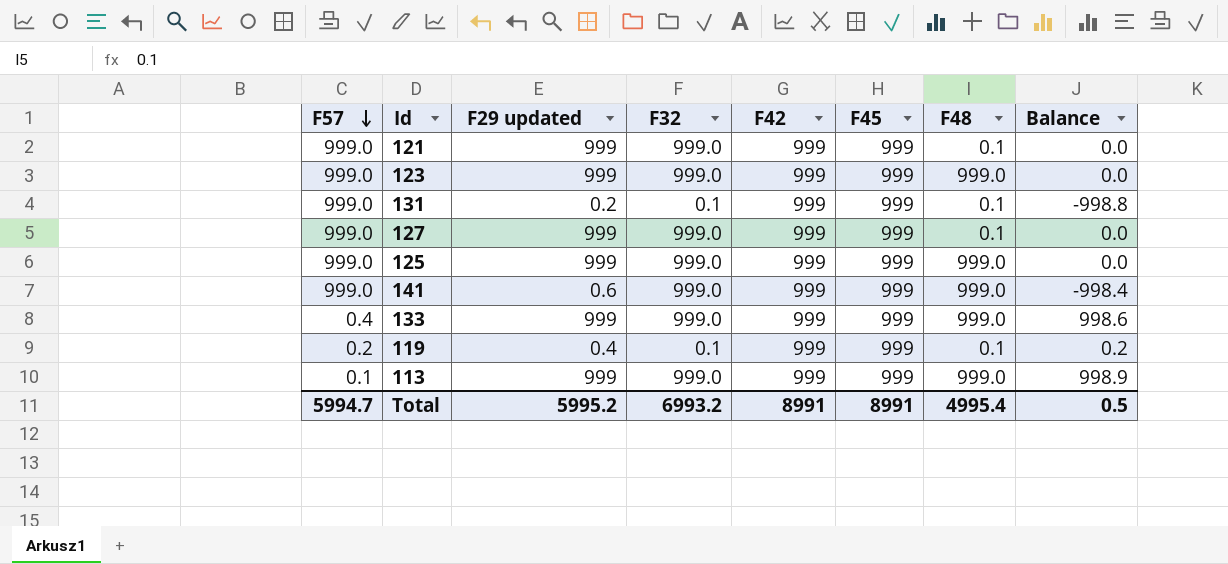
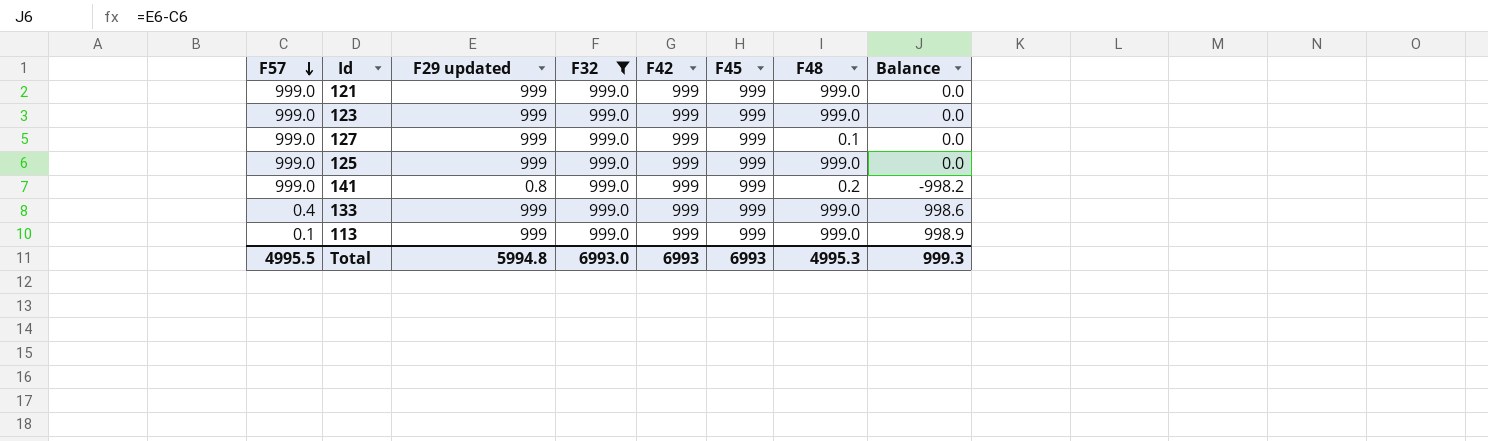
filter: none -> F32 = 999.0
121 | F48: 0.1 -> 999.0
141 | F29 updated: 0.6 -> 0.8
141 | F48: 999.0 -> 0.2
141 | Balance: -998.4 -> -998.2
Total | F57: 5994.7 -> 4995.5
Total | F29 updated: 5995.2 -> 5994.8
Total | F32: 6993.2 -> 6993.0
Total | F42: 8991 -> 6993
Total | F45: 8991 -> 6993
Total | F48: 4995.4 -> 4995.3
Total | Balance: 0.5 -> 999.3

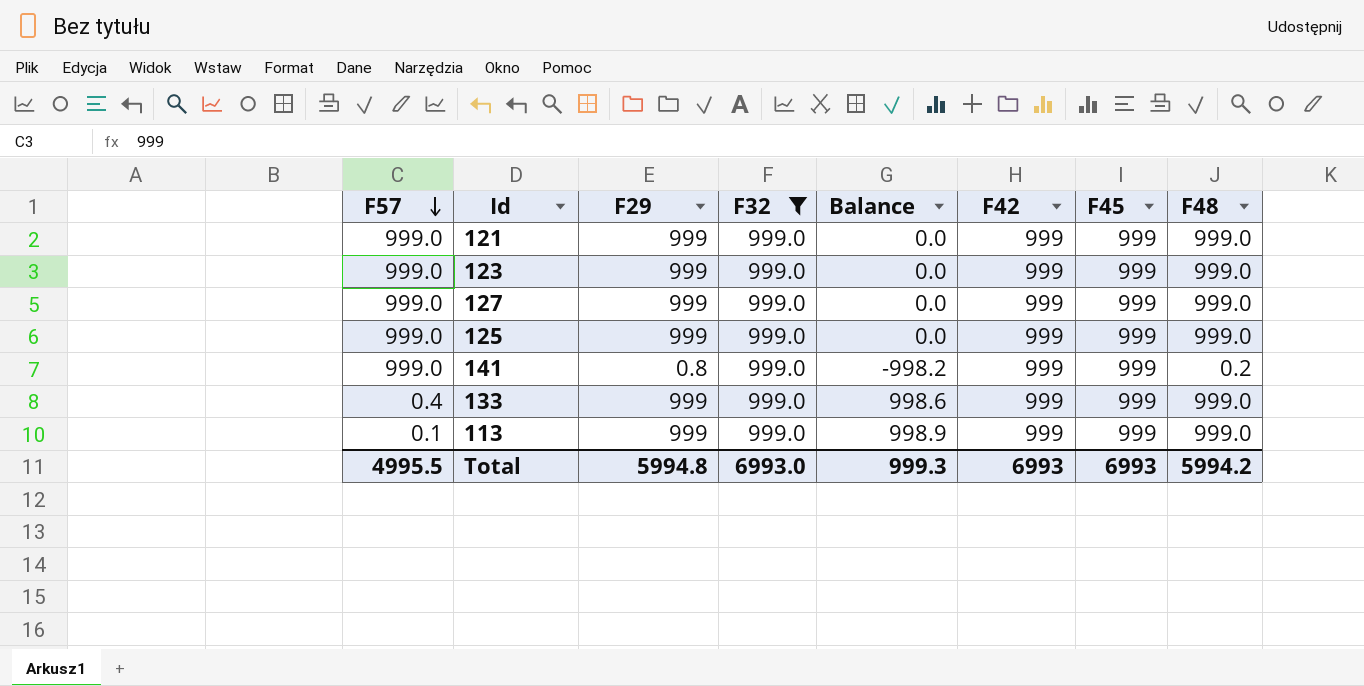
column name: F29 updated -> F29
column Balance | position: 8 -> 5
127 | F48: 0.1 -> 999.0
Total | F48: 4995.3 -> 5994.2

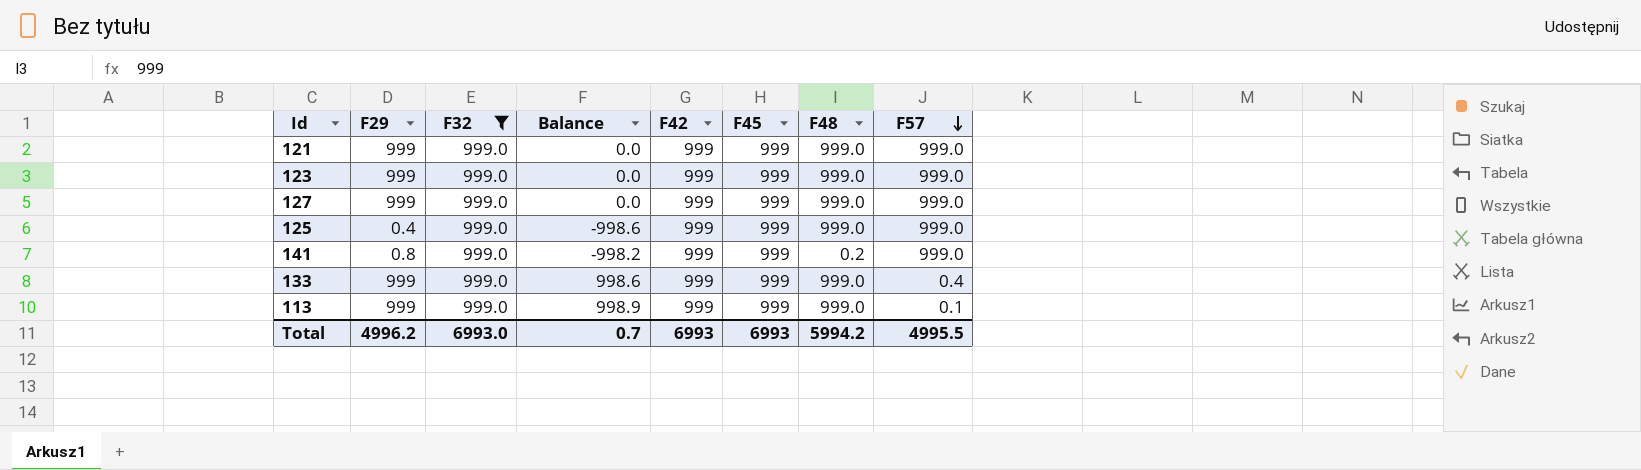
column F57 | position: 1 -> 8
125 | F29: 999 -> 0.4
125 | Balance: 0.0 -> -998.6
Total | F29: 5994.8 -> 4996.2
Total | Balance: 999.3 -> 0.7

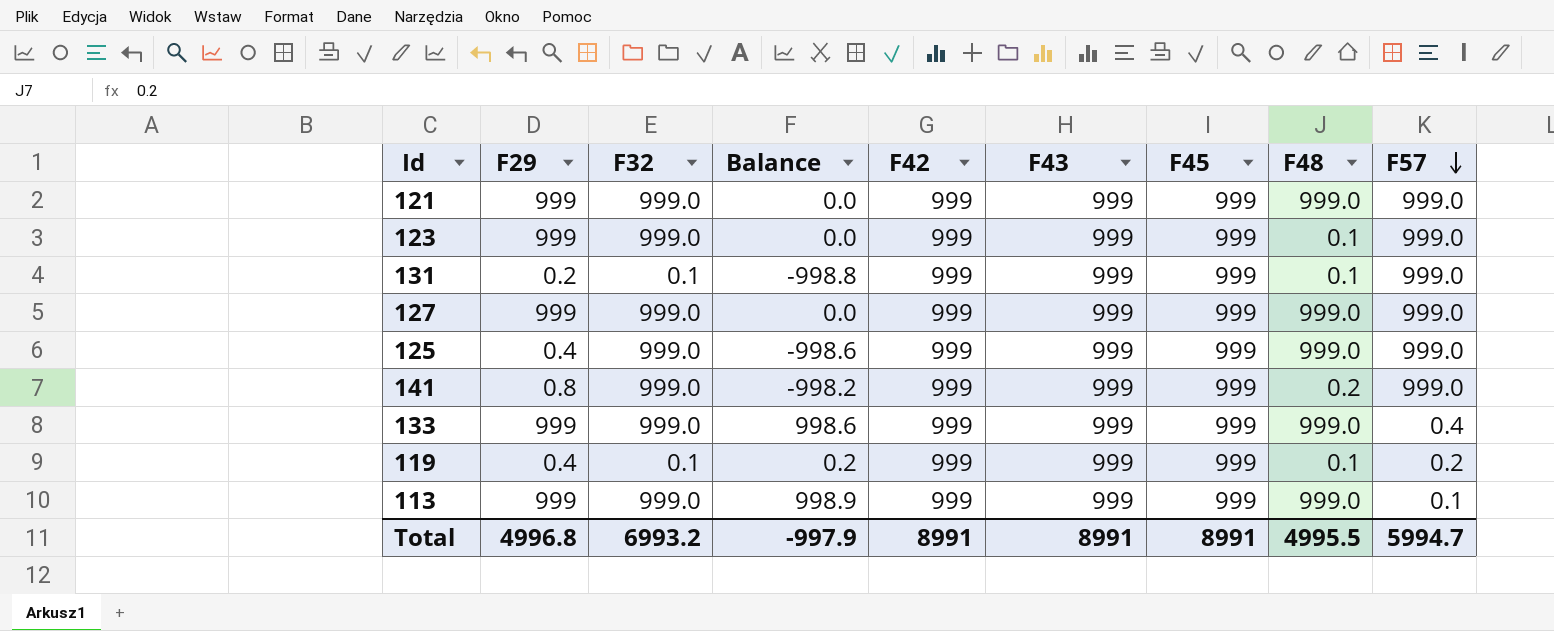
filter: F32 = 999.0 -> none
column F43 | position: none -> 6
123 | F48: 999.0 -> 0.1
Total | F29: 4996.2 -> 4996.8
Total | F32: 6993.0 -> 6993.2
Total | Balance: 0.7 -> -997.9
Total | F42: 6993 -> 8991
Total | F45: 6993 -> 8991
Total | F48: 5994.2 -> 4995.5
Total | F57: 4995.5 -> 5994.7

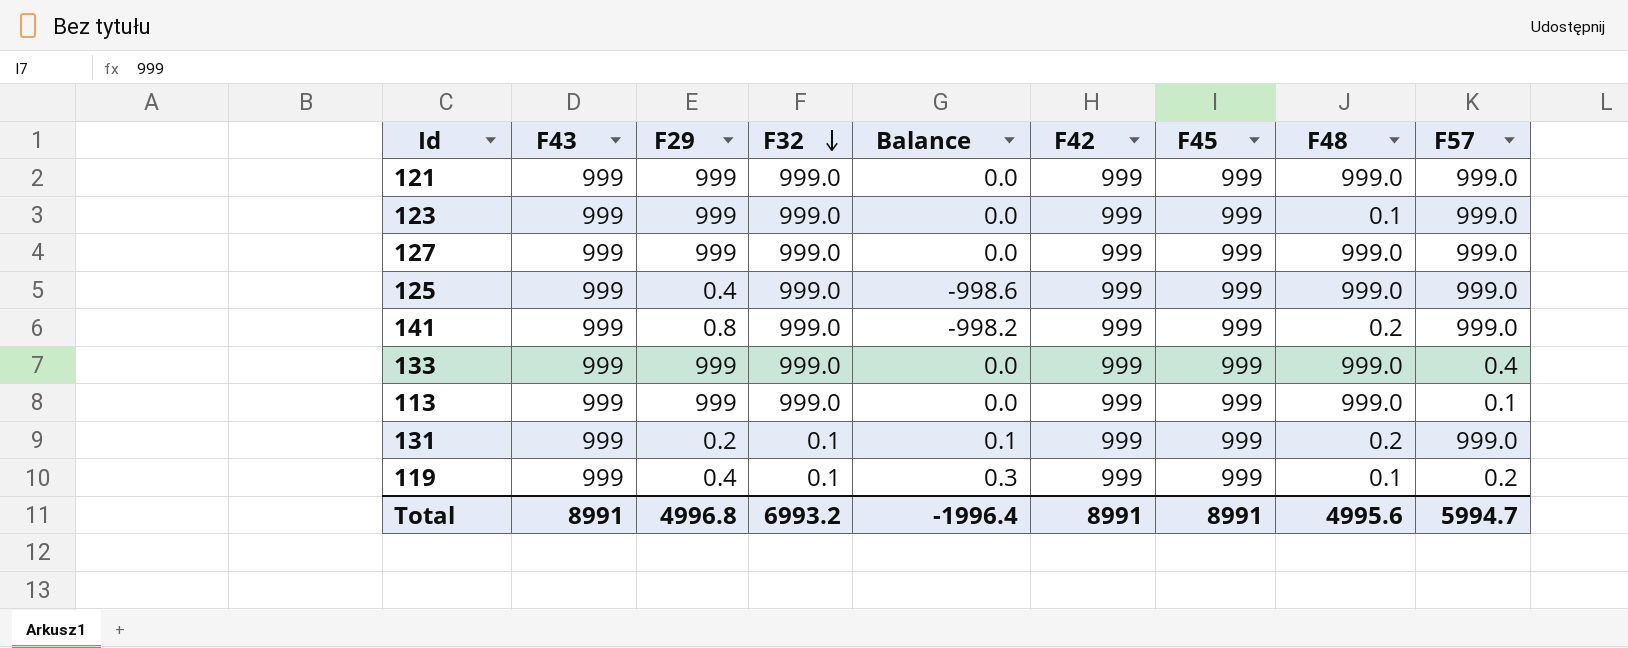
row order: F57 descending -> F32 descending
column F43 | position: 6 -> 2
column Balance | formula: [F29] - [F57] -> [F29] - [F32]
131 | F48: 0.1 -> 0.2
Total | Balance: -997.9 -> -1996.4
Total | F48: 4995.5 -> 4995.6

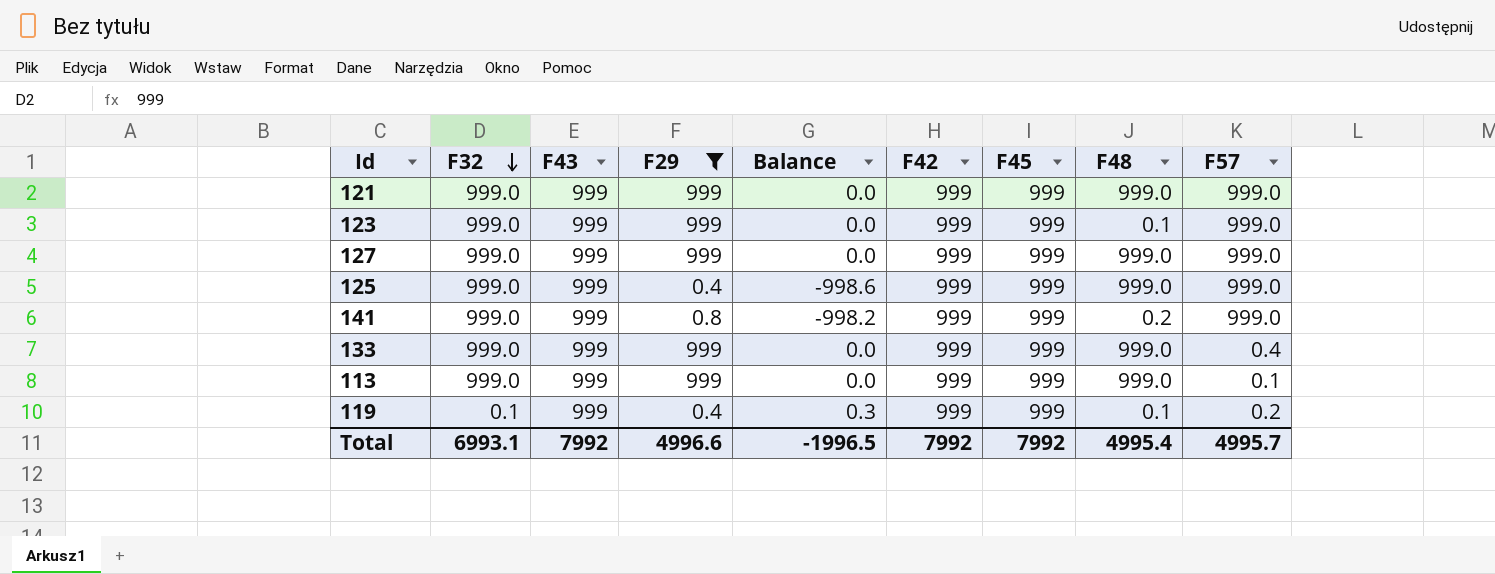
filter: none -> F29 != 0.2
column F32 | position: 4 -> 2
Total | F32: 6993.2 -> 6993.1
Total | F43: 8991 -> 7992
Total | F29: 4996.8 -> 4996.6
Total | Balance: -1996.4 -> -1996.5
Total | F42: 8991 -> 7992
Total | F45: 8991 -> 7992
Total | F48: 4995.6 -> 4995.4
Total | F57: 5994.7 -> 4995.7

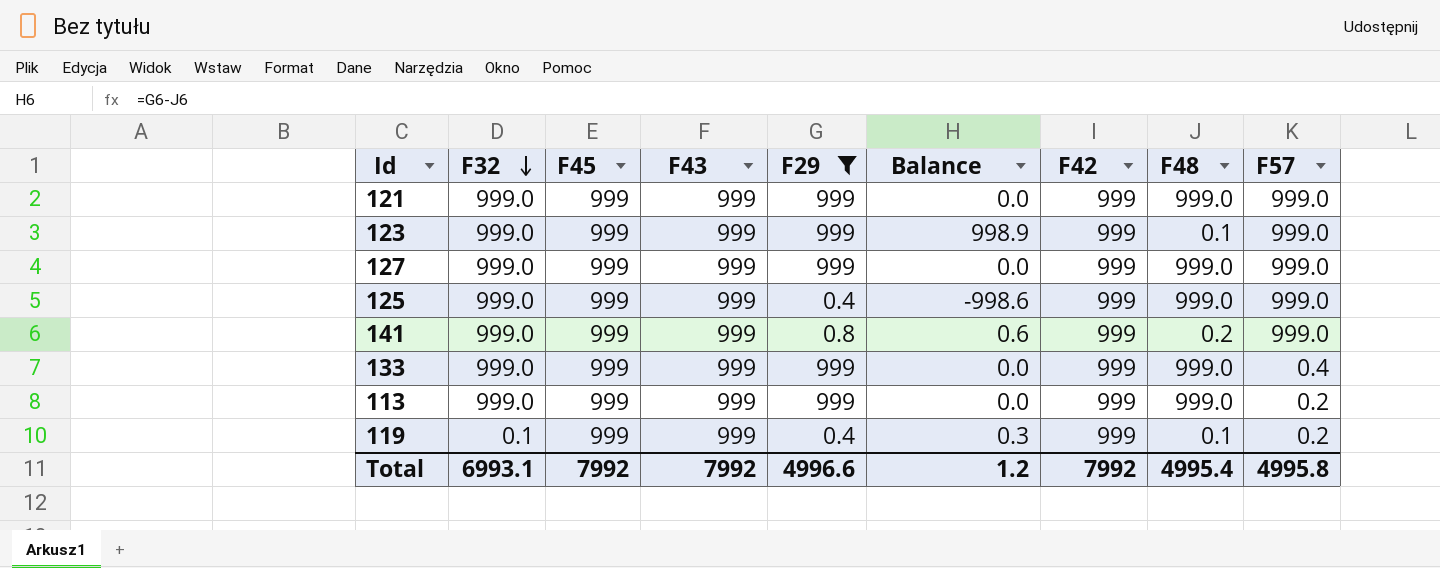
column F45 | position: 7 -> 3
column Balance | formula: [F29] - [F32] -> [F29] - [F48]
113 | F57: 0.1 -> 0.2
Total | Balance: -1996.5 -> 1.2
Total | F57: 4995.7 -> 4995.8

